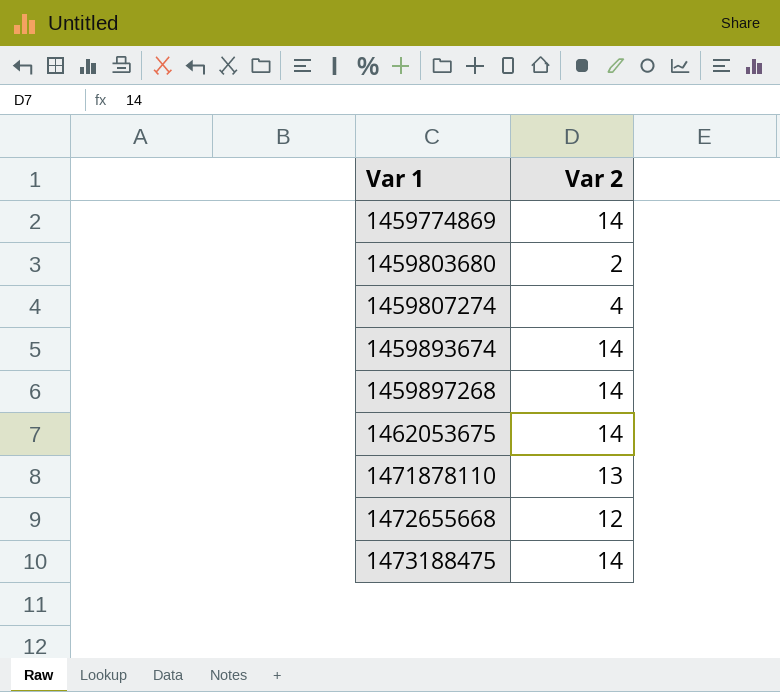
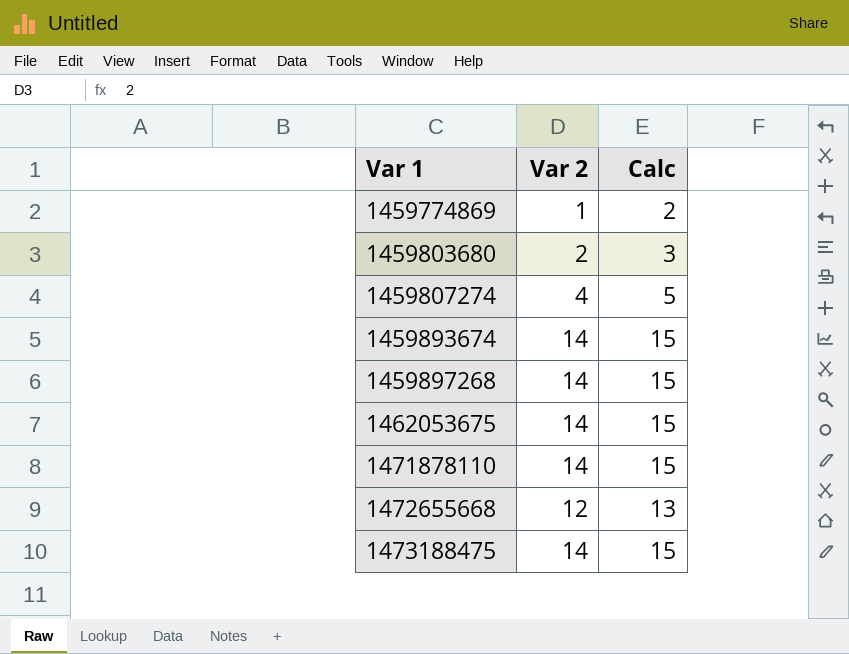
column Calc | formula: none -> [Var 2] + 1
1459774869 | Var 2: 14 -> 1
1471878110 | Var 2: 13 -> 14

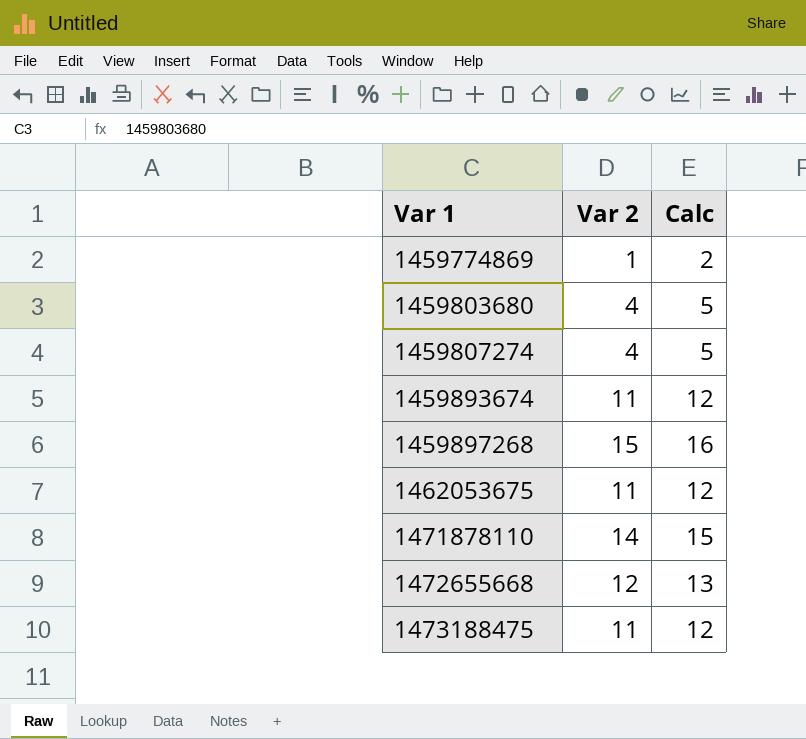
1459803680 | Var 2: 2 -> 4
1459803680 | Calc: 3 -> 5
1459893674 | Var 2: 14 -> 11
1459893674 | Calc: 15 -> 12
1459897268 | Var 2: 14 -> 15
1459897268 | Calc: 15 -> 16
1462053675 | Var 2: 14 -> 11
1462053675 | Calc: 15 -> 12
1473188475 | Var 2: 14 -> 11
1473188475 | Calc: 15 -> 12

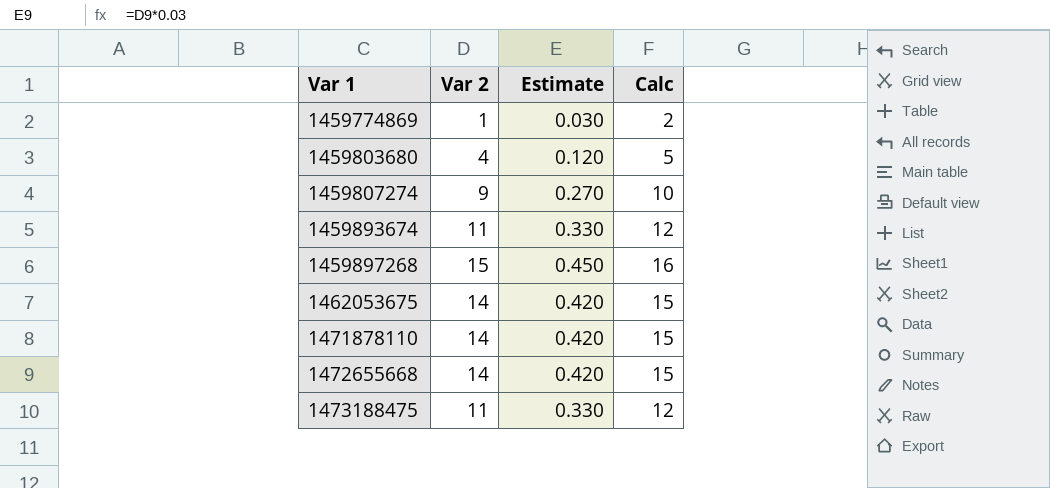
column Estimate | formula: none -> [Var 2] * 0.03
1459807274 | Var 2: 4 -> 9
1459807274 | Calc: 5 -> 10
1462053675 | Var 2: 11 -> 14
1462053675 | Calc: 12 -> 15
1472655668 | Var 2: 12 -> 14
1472655668 | Calc: 13 -> 15

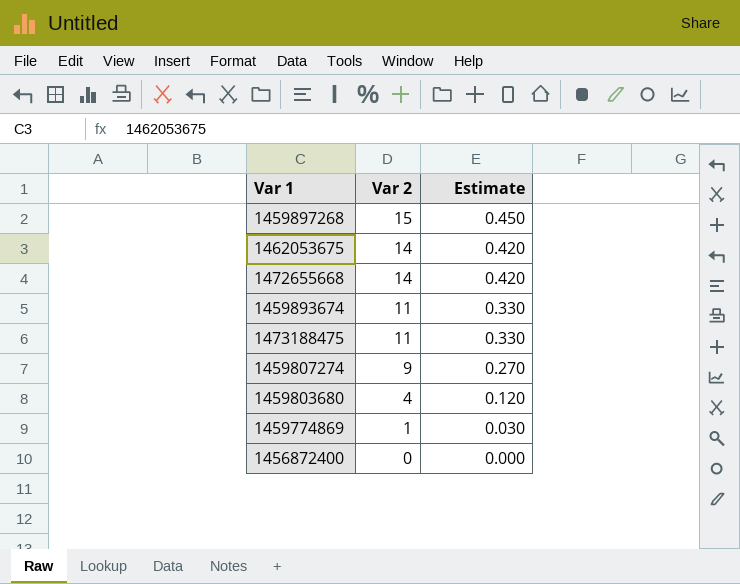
row order: Var 1 ascending -> Var 2 descending
column Calc | formula: [Var 2] + 1 -> none
row 1471878110: 14 | 0.420 | 15 -> none
row 1456872400: none -> 0 | 0.000

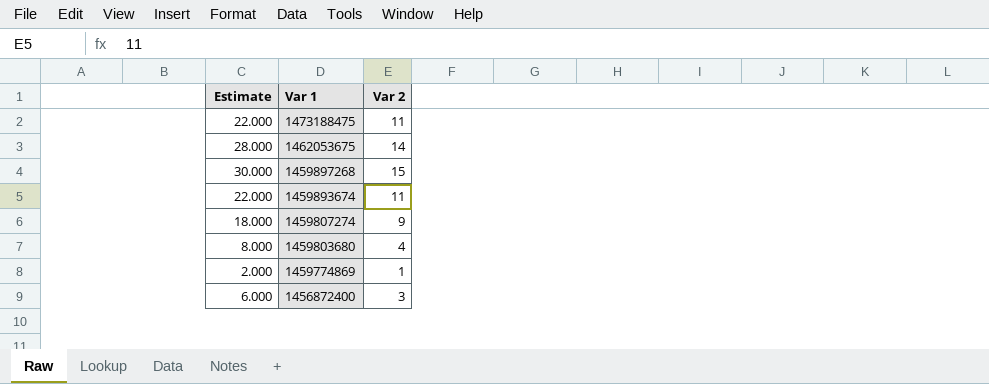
row order: Var 2 descending -> Var 1 descending
column Estimate | formula: [Var 2] * 0.03 -> [Var 2] * 2
column Estimate | position: 3 -> 1
row 1472655668: 14 | 0.420 -> none
1456872400 | Var 2: 0 -> 3

